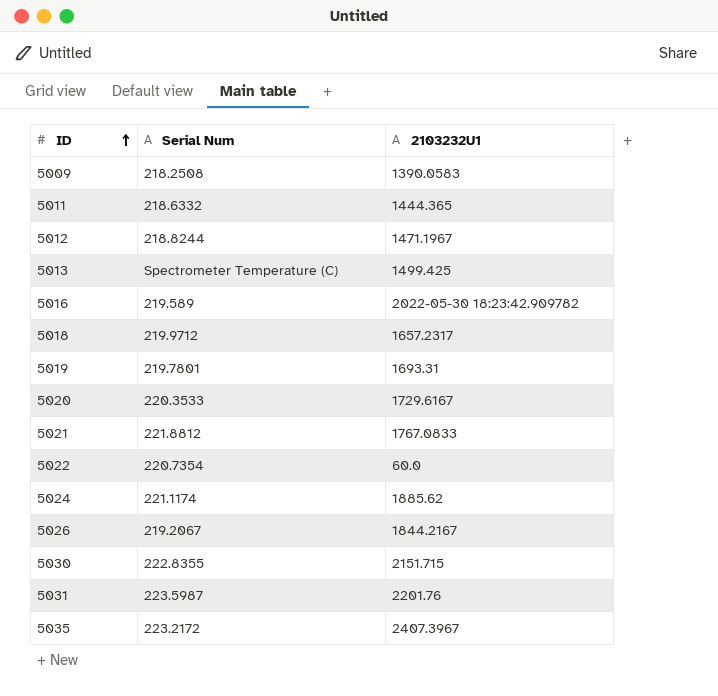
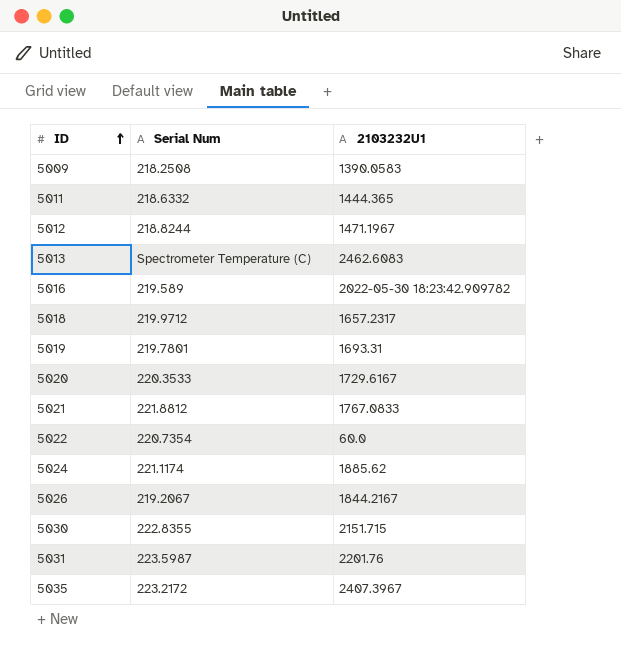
5013 | 2103232U1: 1499.425 -> 2462.6083

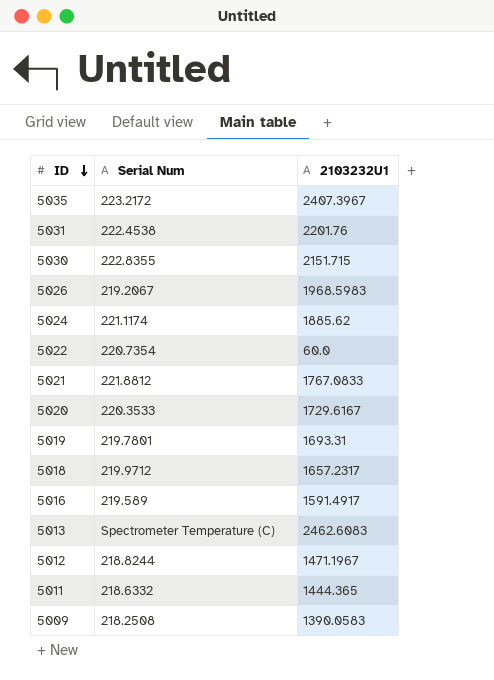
row order: ID ascending -> ID descending
5031 | Serial Num: 223.5987 -> 222.4538
5026 | 2103232U1: 1844.2167 -> 1968.5983
5016 | 2103232U1: 2022-05-30 18:23:42.909782 -> 1591.4917

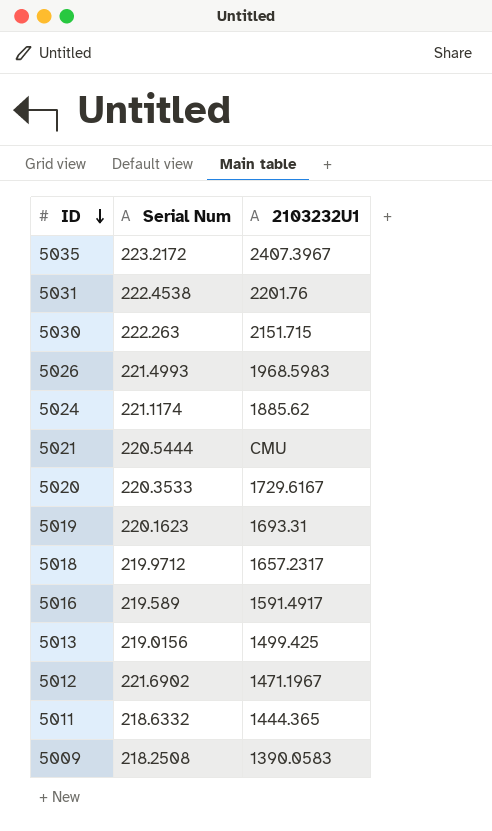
row 5022: 220.7354 | 60.0 -> none
5030 | Serial Num: 222.8355 -> 222.263
5026 | Serial Num: 219.2067 -> 221.4993
5021 | Serial Num: 221.8812 -> 220.5444
5021 | 2103232U1: 1767.0833 -> CMU
5019 | Serial Num: 219.7801 -> 220.1623
5013 | Serial Num: Spectrometer Temperature (C) -> 219.0156
5013 | 2103232U1: 2462.6083 -> 1499.425
5012 | Serial Num: 218.8244 -> 221.6902

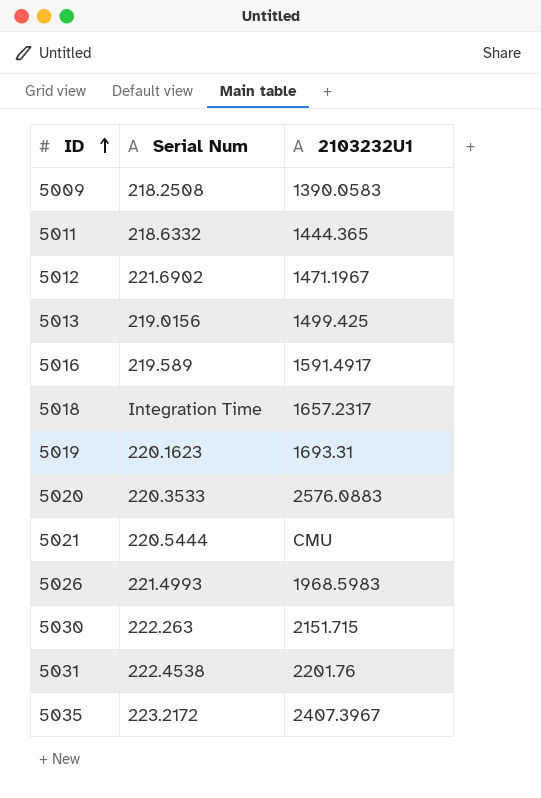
row order: ID descending -> ID ascending
row 5024: 221.1174 | 1885.62 -> none
5018 | Serial Num: 219.9712 -> Integration Time
5020 | 2103232U1: 1729.6167 -> 2576.0883

